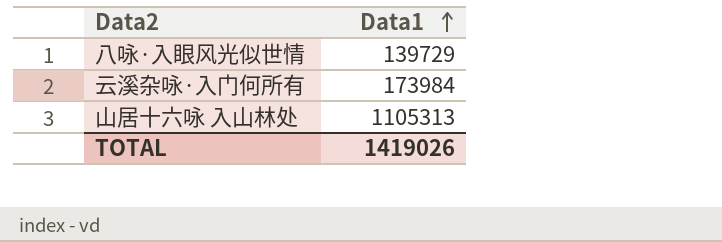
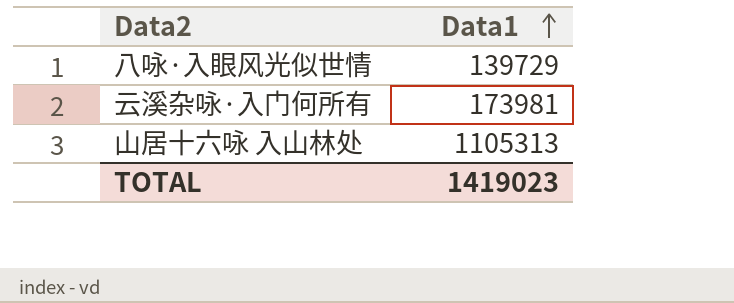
云溪杂咏·入门何所有 | Data1: 173984 -> 173981
TOTAL | Data1: 1419026 -> 1419023

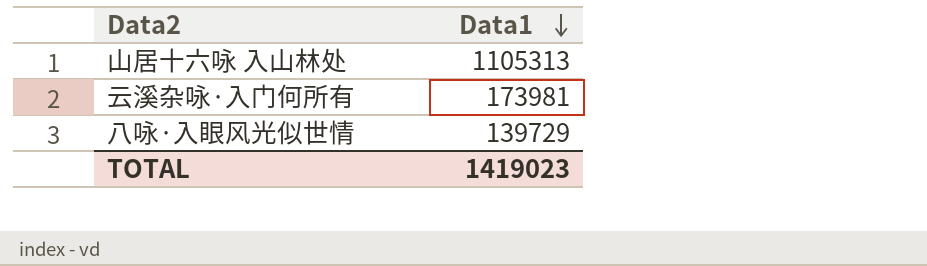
row order: Data1 ascending -> Data1 descending

